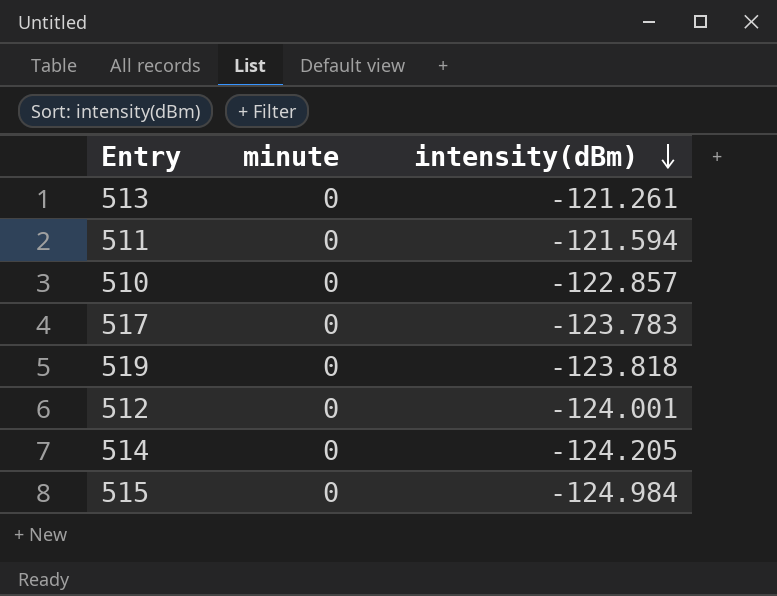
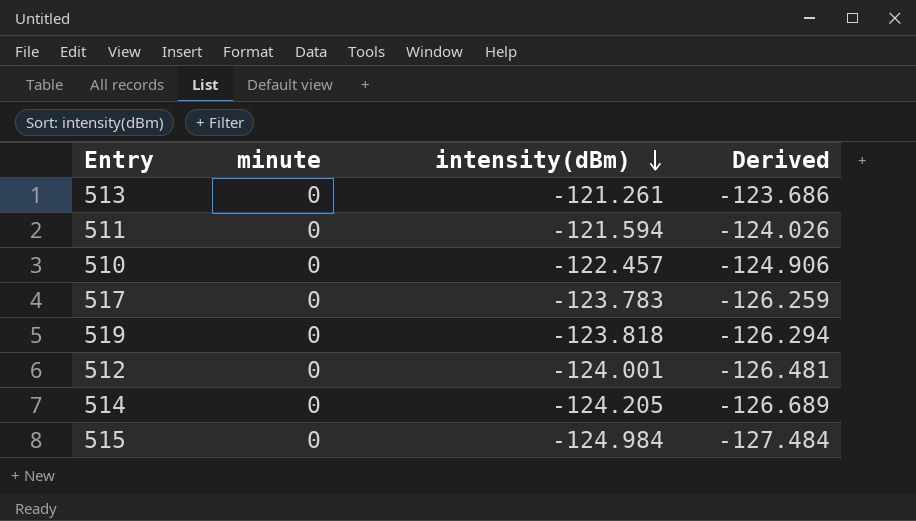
column Derived | formula: none -> [intensity(dBm)] * 1.02
510 | intensity(dBm): -122.857 -> -122.457

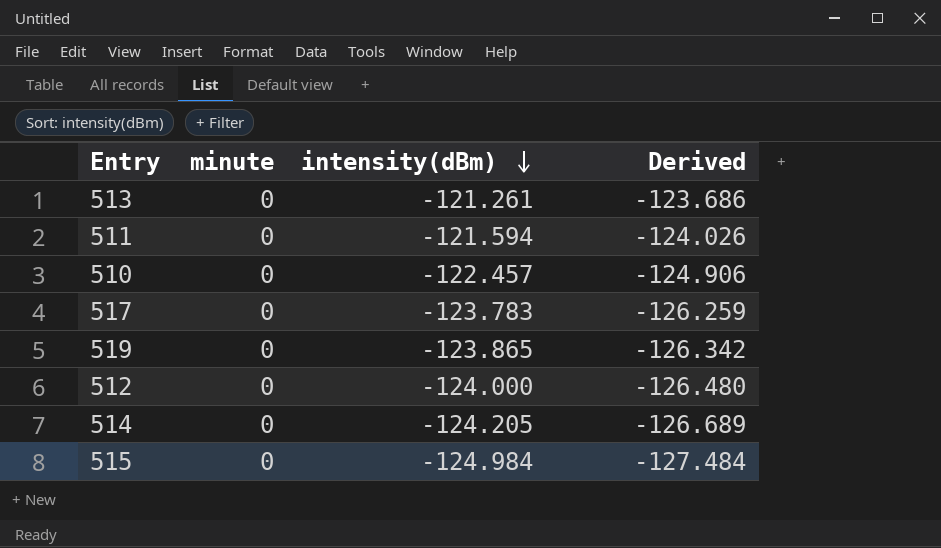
519 | intensity(dBm): -123.818 -> -123.865
519 | Derived: -126.294 -> -126.342
512 | intensity(dBm): -124.001 -> -124.000
512 | Derived: -126.481 -> -126.480

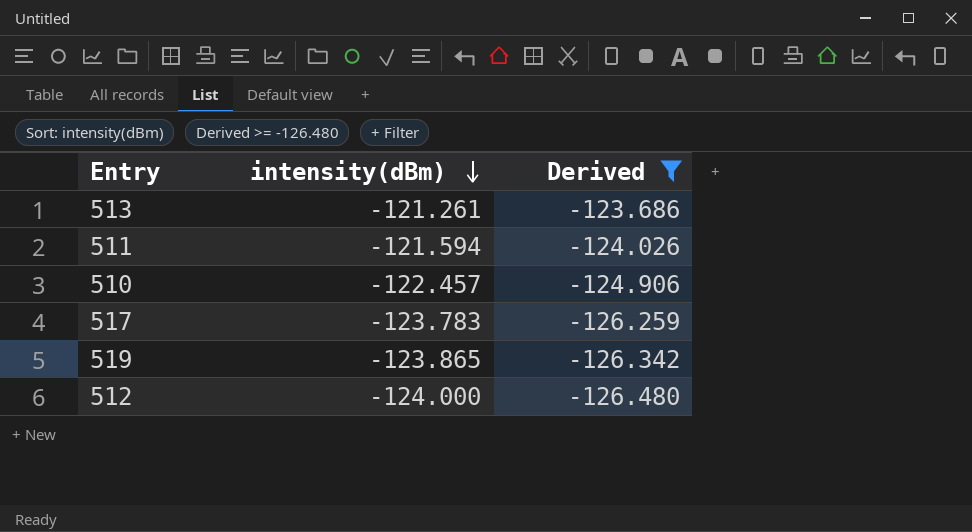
filter: none -> Derived >= -126.480
column minute | position: 2 -> none

